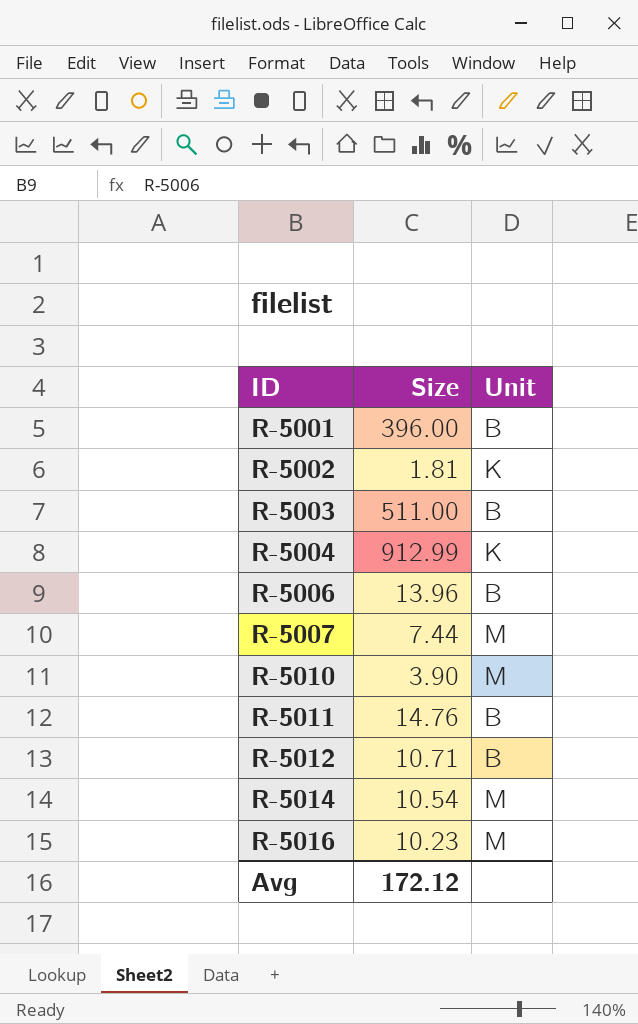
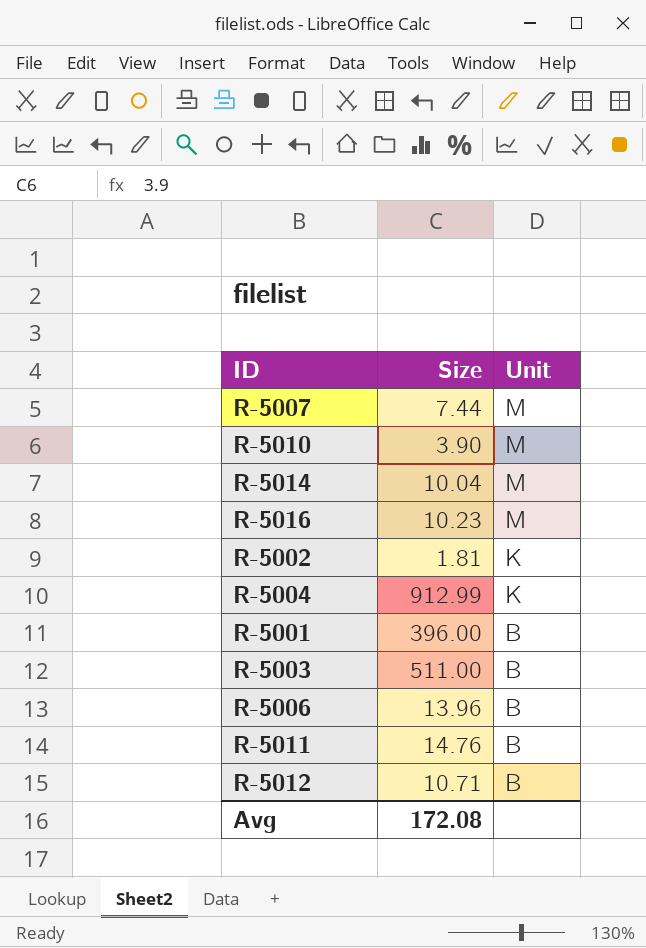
row order: ID ascending -> Unit descending
R-5014 | Size: 10.54 -> 10.04
Avg | Size: 172.12 -> 172.08

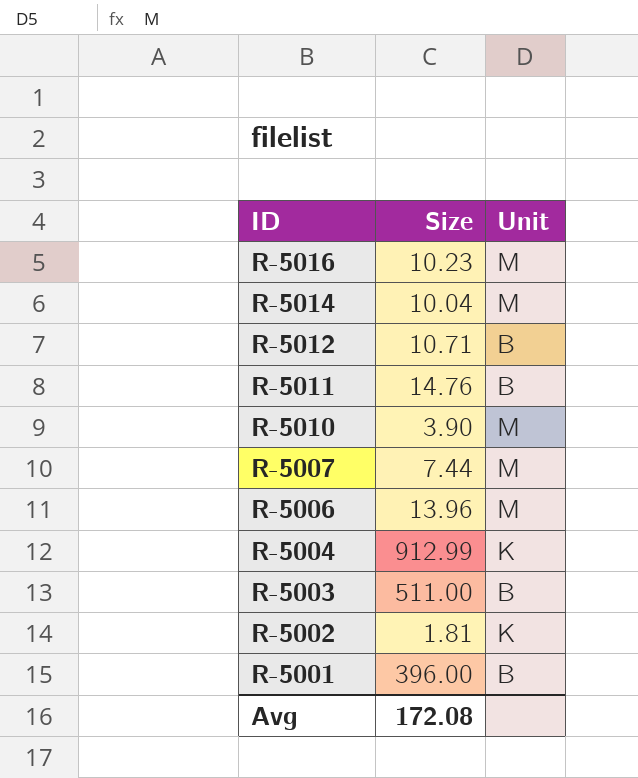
row order: Unit descending -> ID descending
R-5006 | Unit: B -> M

